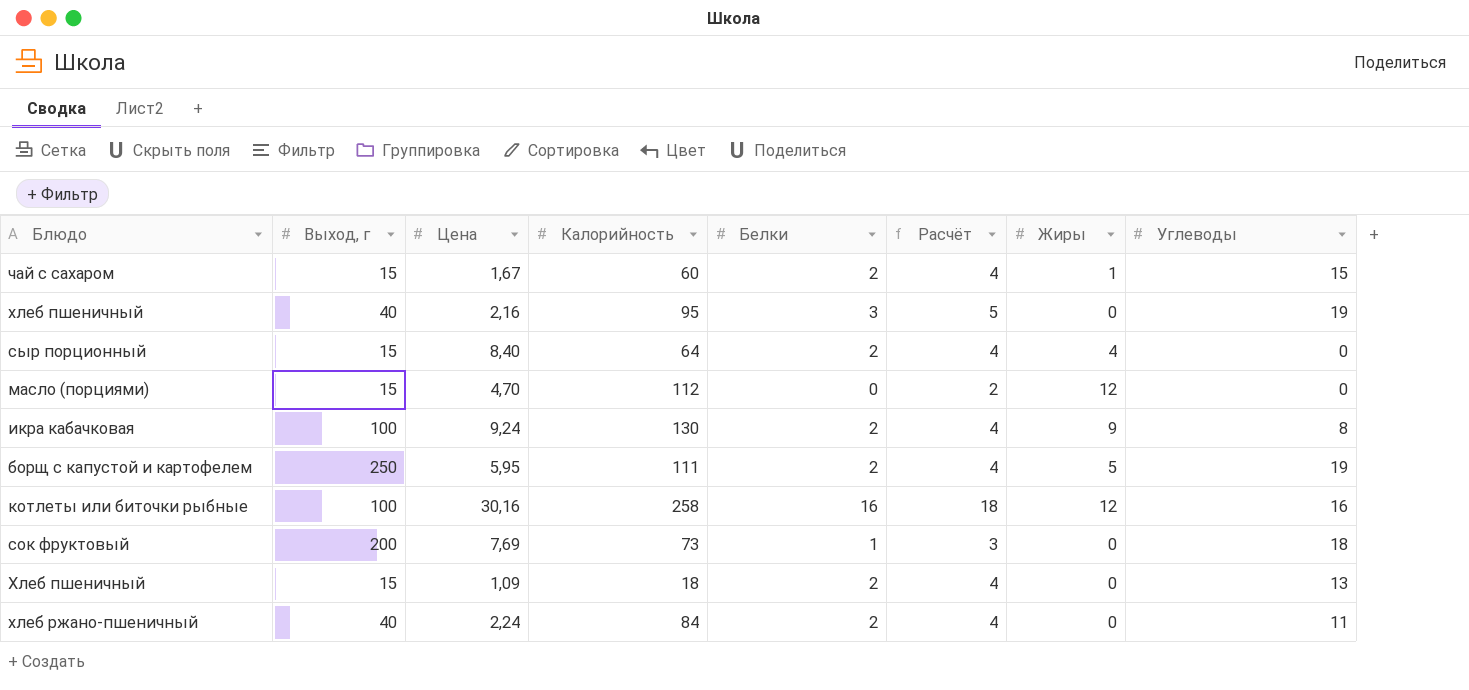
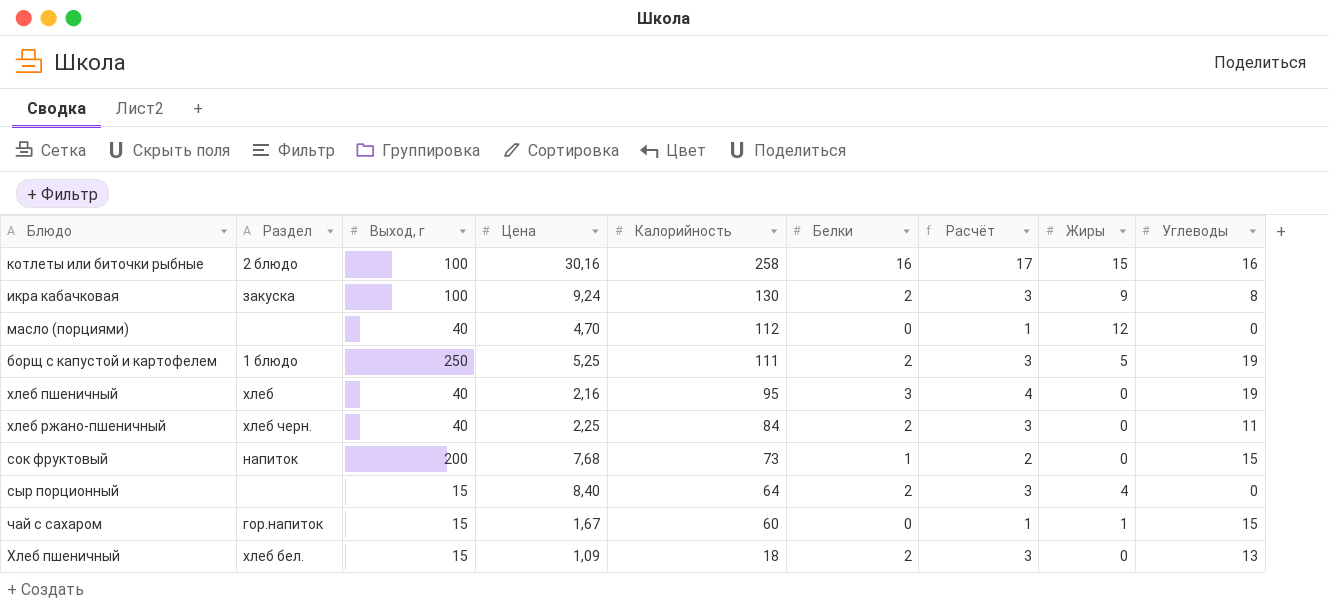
row order: none -> Калорийность descending
column Раздел | position: none -> 2
column Расчёт | formula: [Белки] + 2 -> [Белки] + 1
котлеты или биточки рыбные | Жиры: 12 -> 15
масло (порциями) | Выход, г: 15 -> 40
борщ с капустой и картофелем | Цена: 5,95 -> 5,25
хлеб ржано-пшеничный | Цена: 2,24 -> 2,25
сок фруктовый | Цена: 7,69 -> 7,68
сок фруктовый | Углеводы: 18 -> 15
чай с сахаром | Белки: 2 -> 0

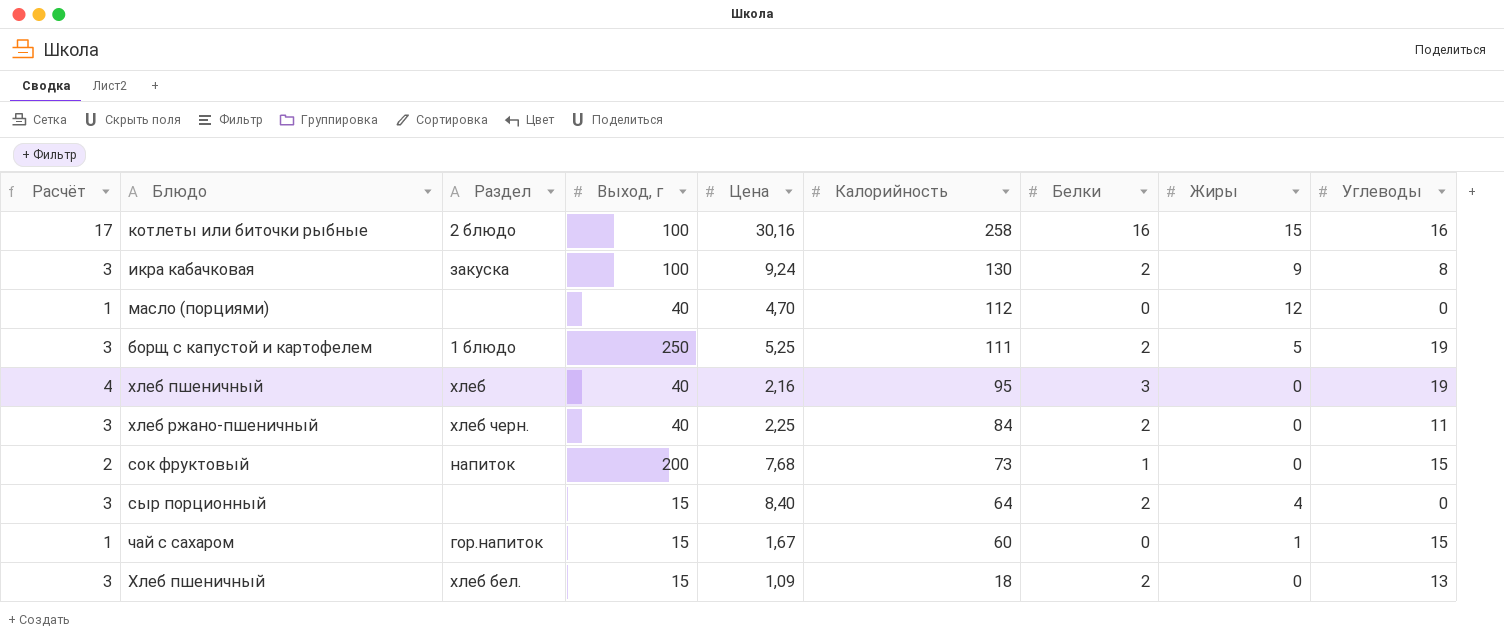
column Расчёт | position: 7 -> 1

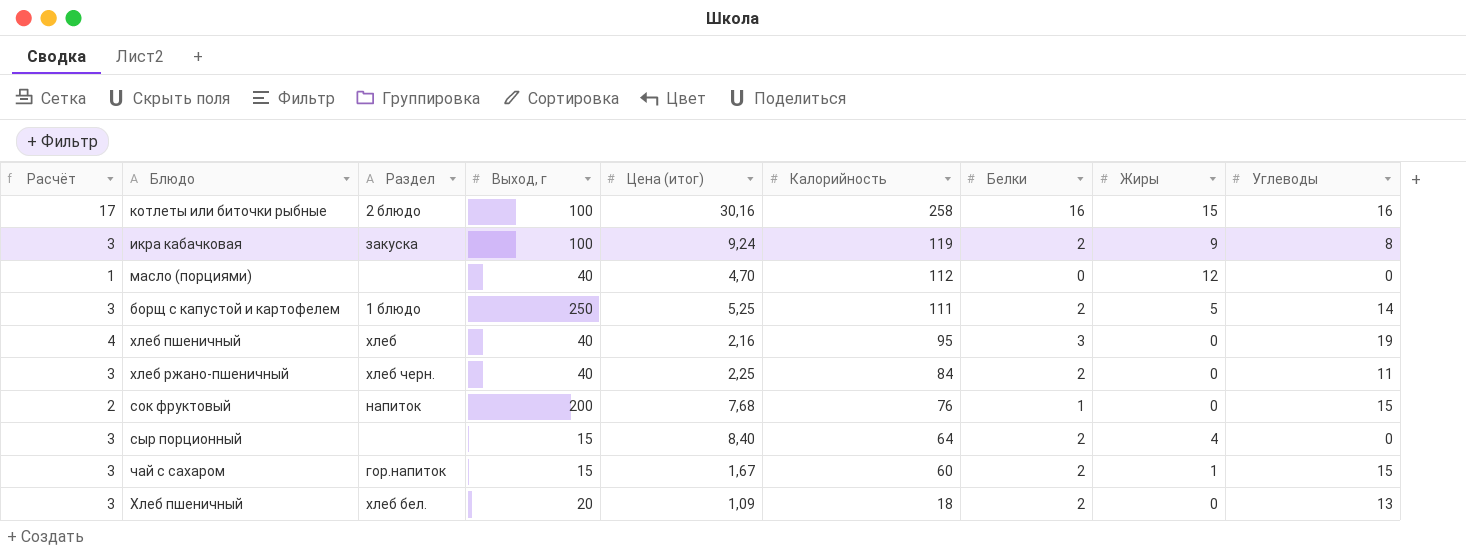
column name: Цена -> Цена (итог)
икра кабачковая | Калорийность: 130 -> 119
борщ с капустой и картофелем | Углеводы: 19 -> 14
сок фруктовый | Калорийность: 73 -> 76
чай с сахаром | Расчёт: 1 -> 3
чай с сахаром | Белки: 0 -> 2
Хлеб пшеничный | Выход, г: 15 -> 20

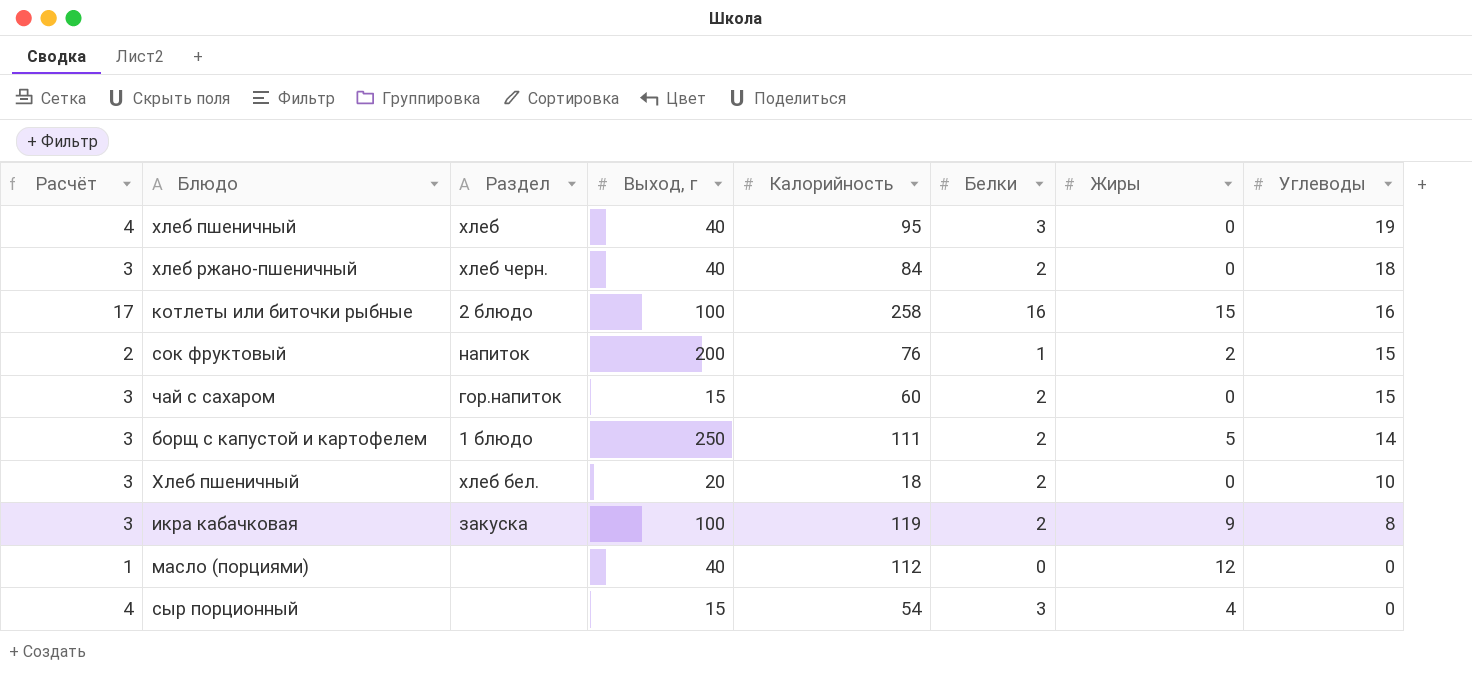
row order: Калорийность descending -> Углеводы descending
column Цена (итог) | position: 5 -> none
хлеб ржано-пшеничный | Углеводы: 11 -> 18
сок фруктовый | Жиры: 0 -> 2
чай с сахаром | Жиры: 1 -> 0
Хлеб пшеничный | Углеводы: 13 -> 10
сыр порционный | Расчёт: 3 -> 4
сыр порционный | Калорийность: 64 -> 54
сыр порционный | Белки: 2 -> 3

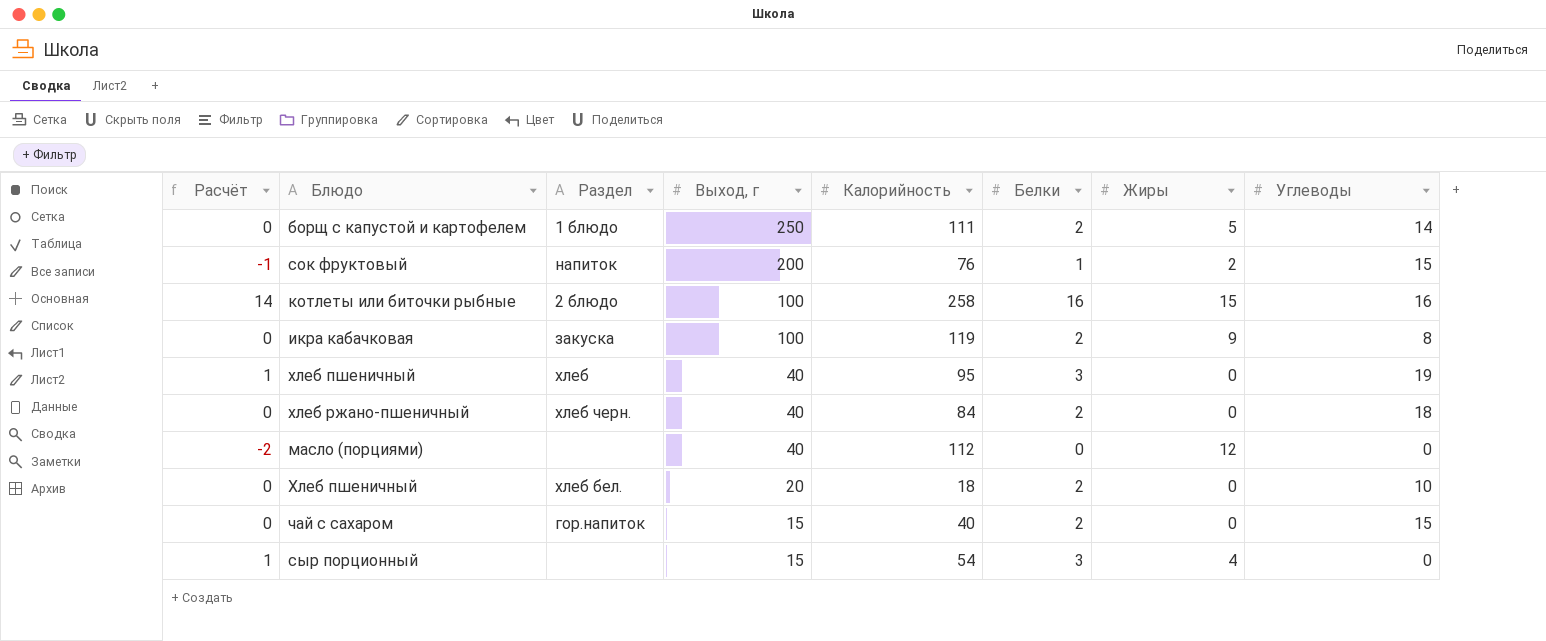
row order: Углеводы descending -> Выход, г descending
column Расчёт | formula: [Белки] + 1 -> [Белки] - 2
чай с сахаром | Калорийность: 60 -> 40

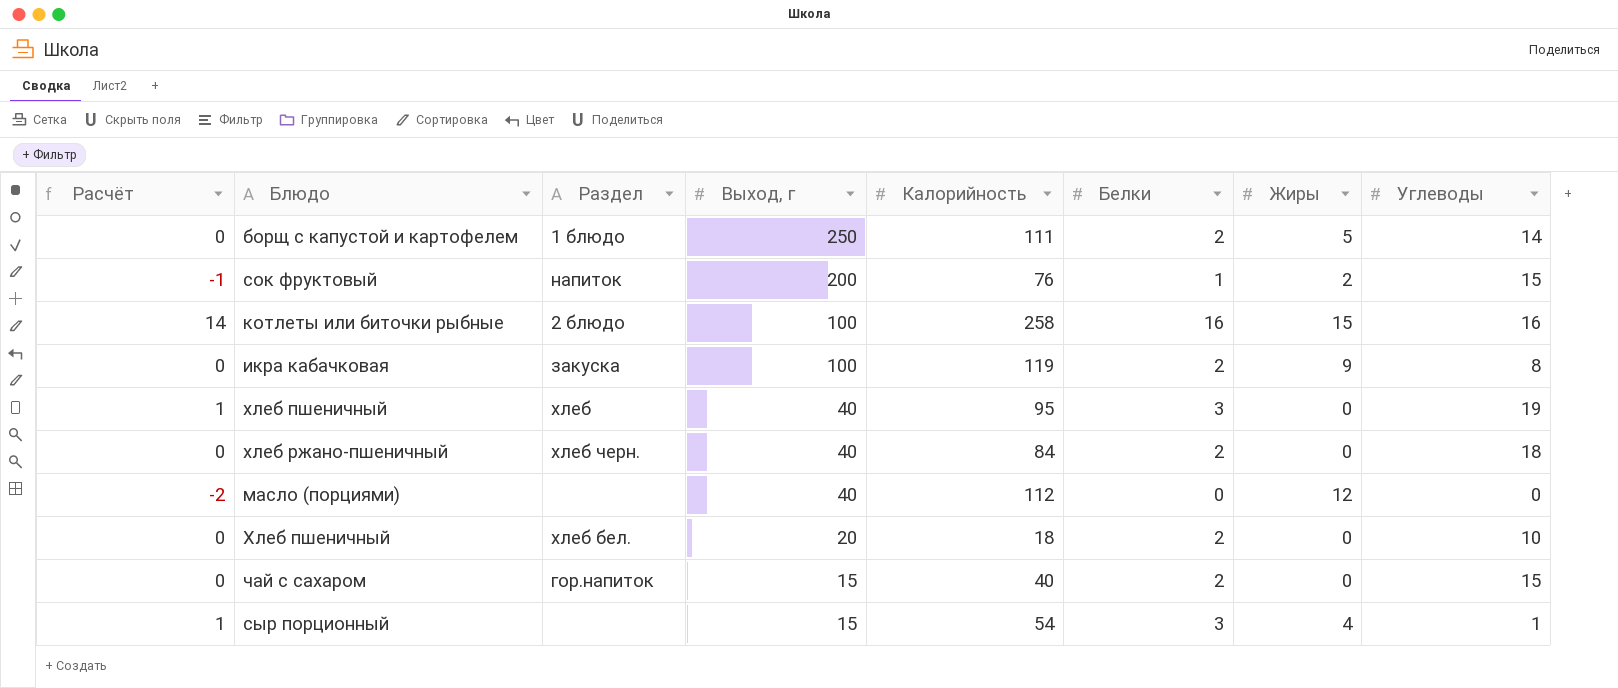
сыр порционный | Углеводы: 0 -> 1

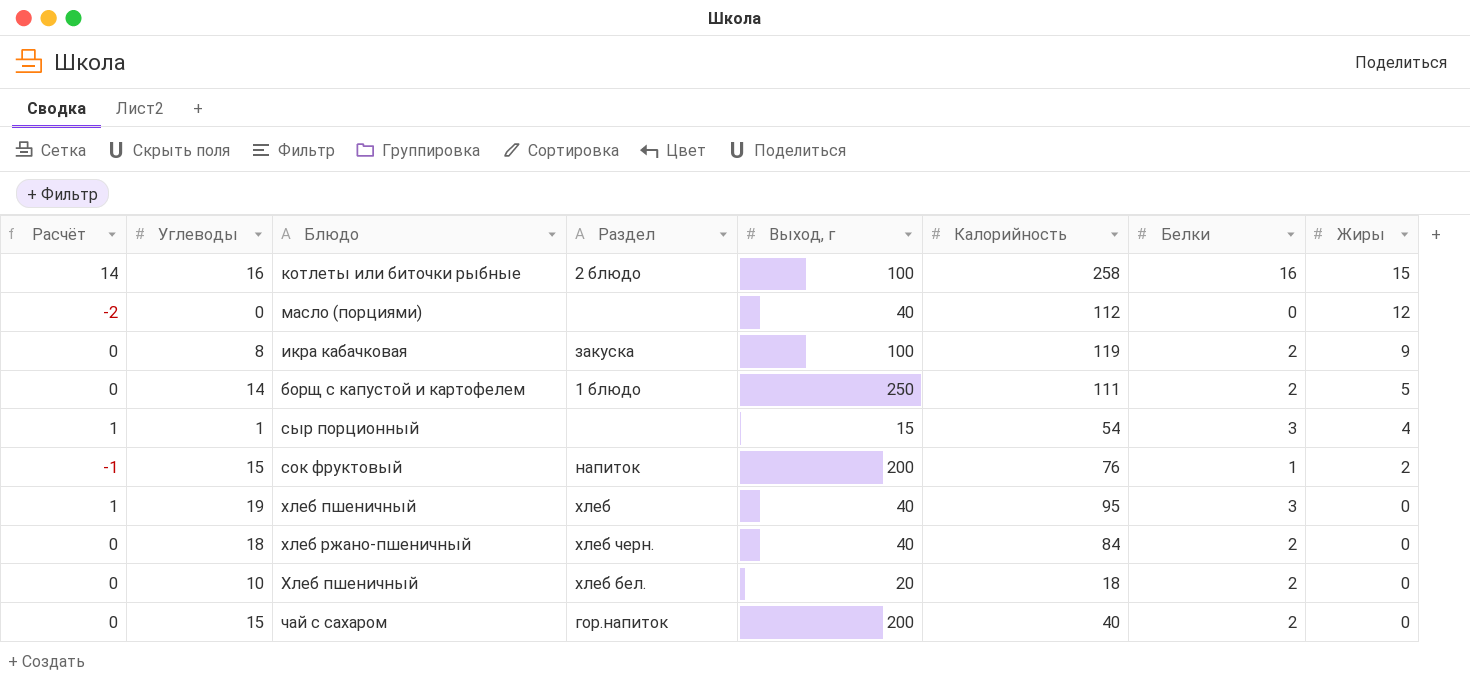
row order: Выход, г descending -> Жиры descending
column Углеводы | position: 8 -> 2
чай с сахаром | Выход, г: 15 -> 200

